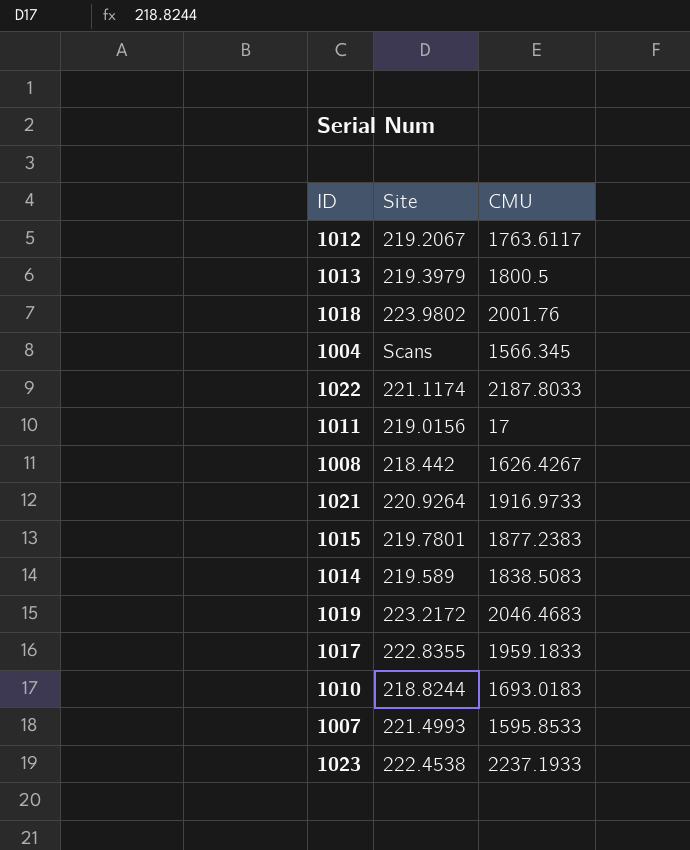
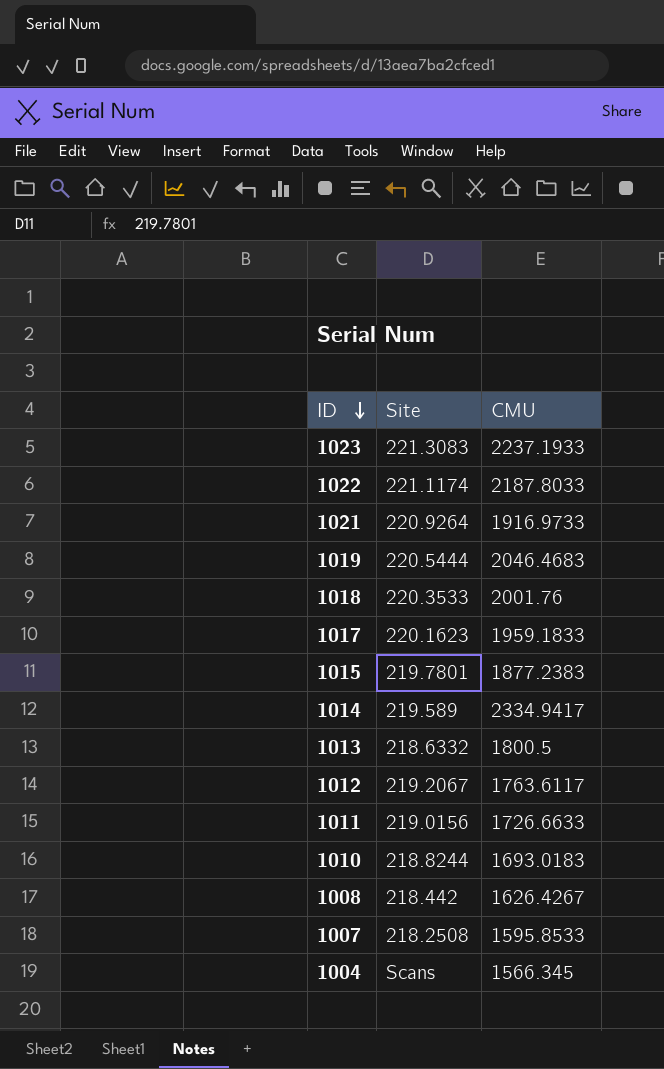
row order: none -> ID descending
1023 | Site: 222.4538 -> 221.3083
1019 | Site: 223.2172 -> 220.5444
1018 | Site: 223.9802 -> 220.3533
1017 | Site: 222.8355 -> 220.1623
1014 | CMU: 1838.5083 -> 2334.9417
1013 | Site: 219.3979 -> 218.6332
1011 | CMU: 17 -> 1726.6633
1007 | Site: 221.4993 -> 218.2508

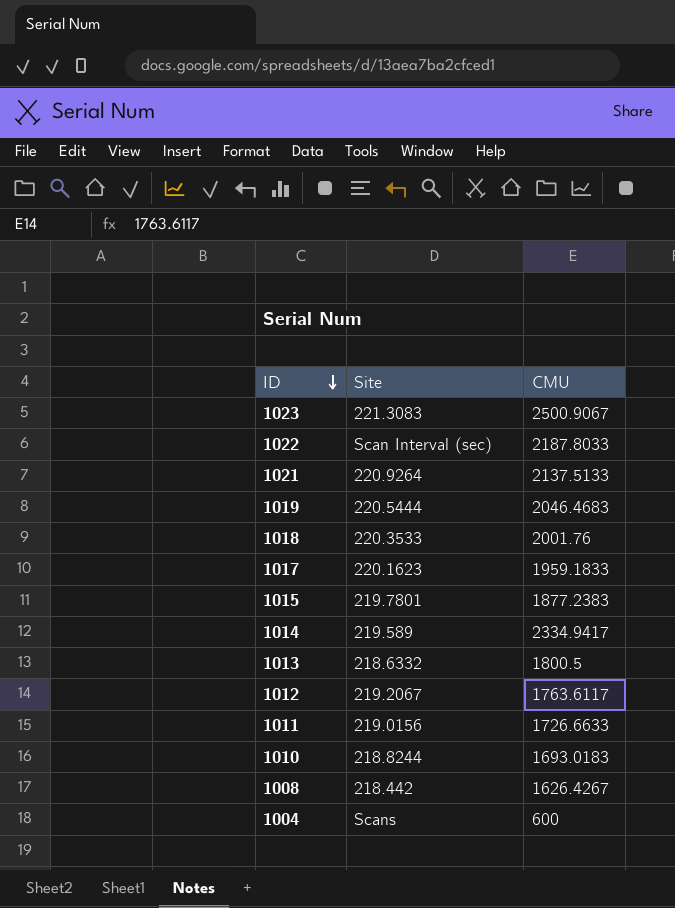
row 1007: 218.2508 | 1595.8533 -> none
1023 | CMU: 2237.1933 -> 2500.9067
1022 | Site: 221.1174 -> Scan Interval (sec)
1021 | CMU: 1916.9733 -> 2137.5133
1004 | CMU: 1566.345 -> 600

